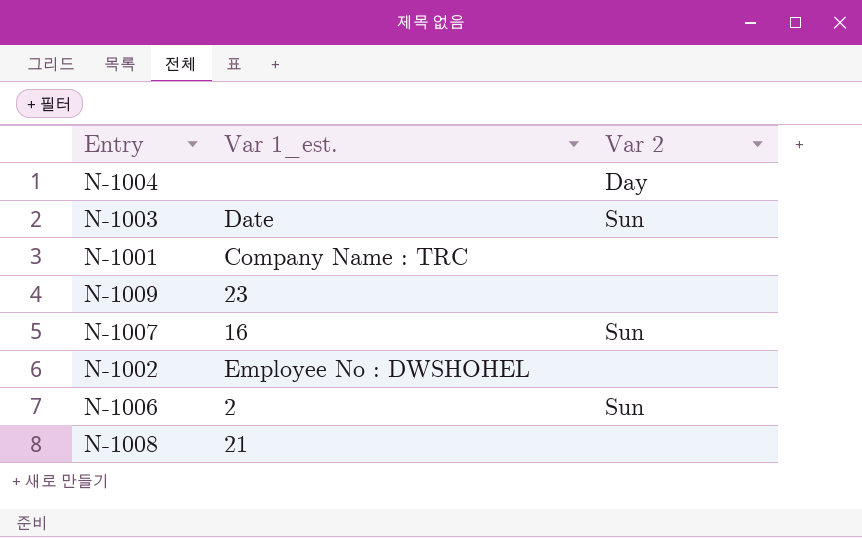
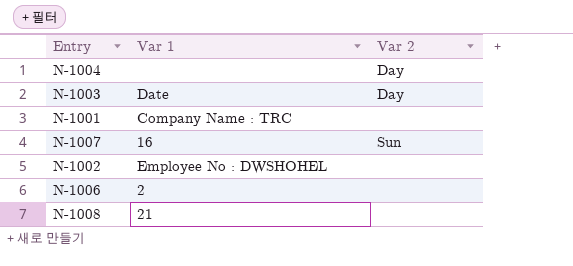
column name: Var 1_est. -> Var 1
row N-1009: 23 | none -> none
N-1003 | Var 2: Sun -> Day
N-1006 | Var 2: Sun -> none

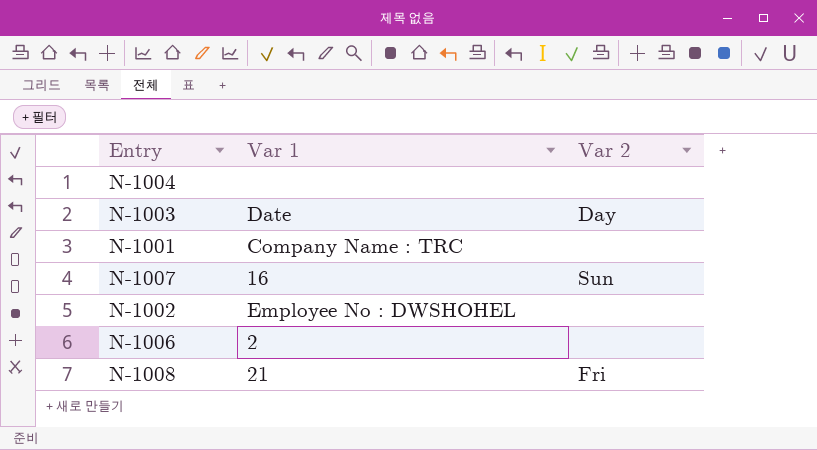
N-1004 | Var 2: Day -> none
N-1008 | Var 2: none -> Fri

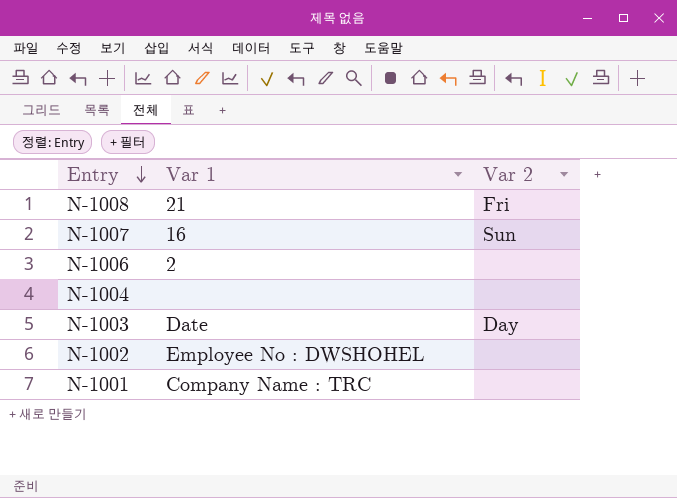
row order: none -> Entry descending

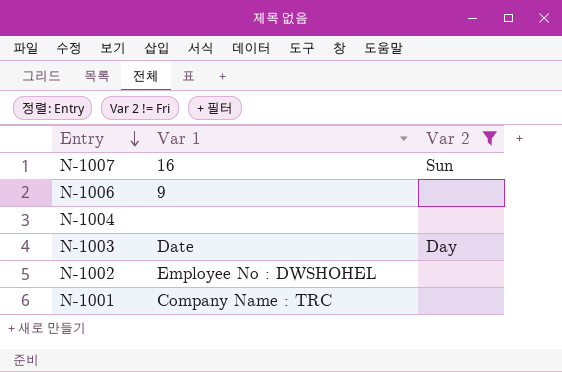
filter: none -> Var 2 != Fri
N-1006 | Var 1: 2 -> 9

